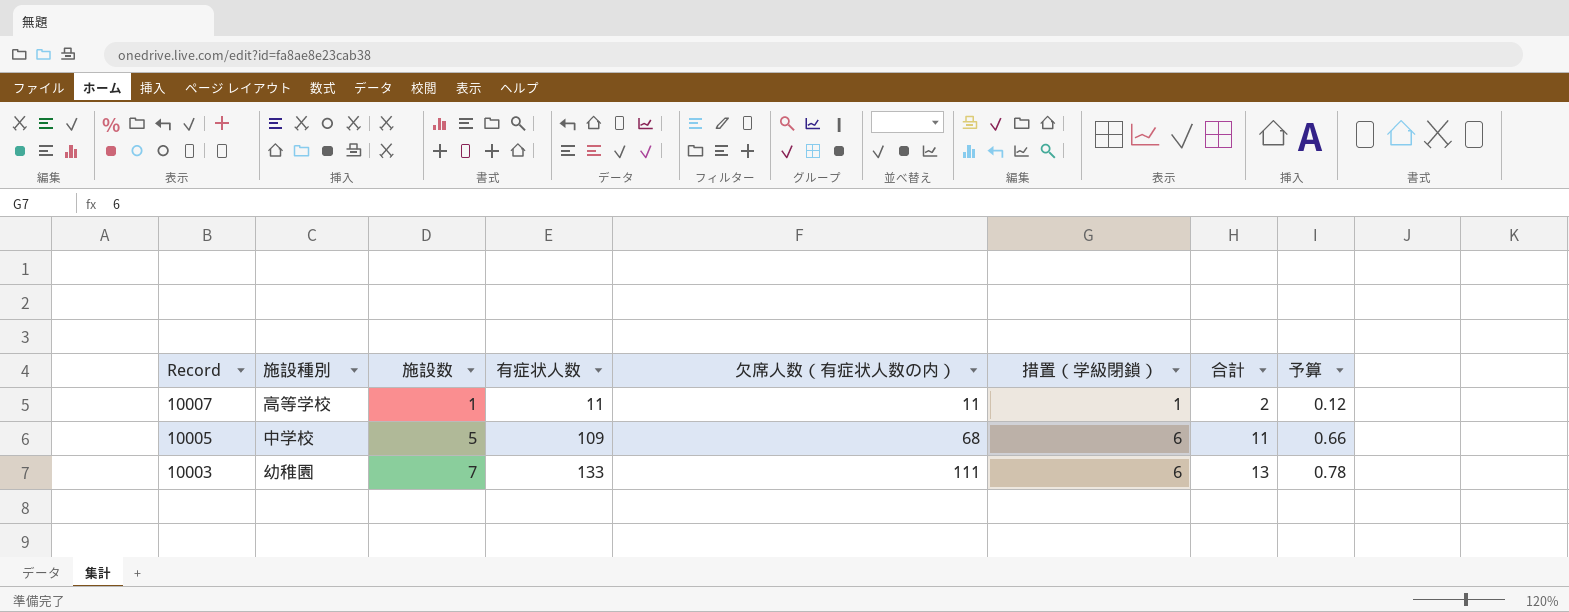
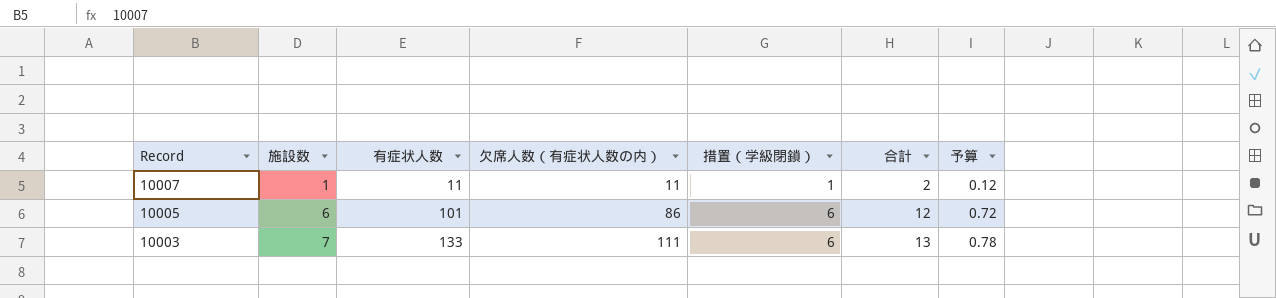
column 施設種別 | position: 2 -> none
10005 | 施設数: 5 -> 6
10005 | 有症状人数: 109 -> 101
10005 | 欠席人数（有症状人数の内）: 68 -> 86
10005 | 合計: 11 -> 12
10005 | 予算: 0.66 -> 0.72

